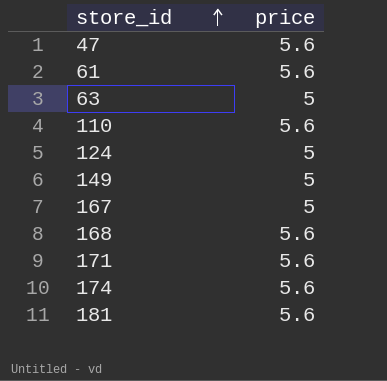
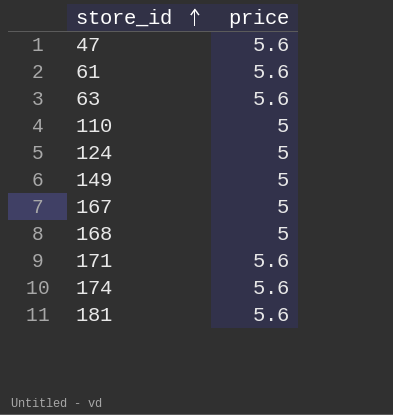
63 | price: 5 -> 5.6
110 | price: 5.6 -> 5
168 | price: 5.6 -> 5

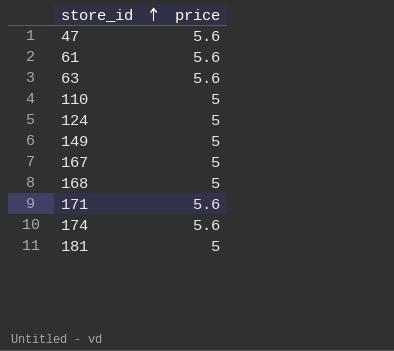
181 | price: 5.6 -> 5

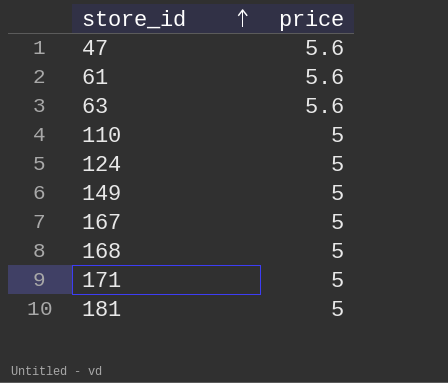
row 174: 5.6 -> none
171 | price: 5.6 -> 5

